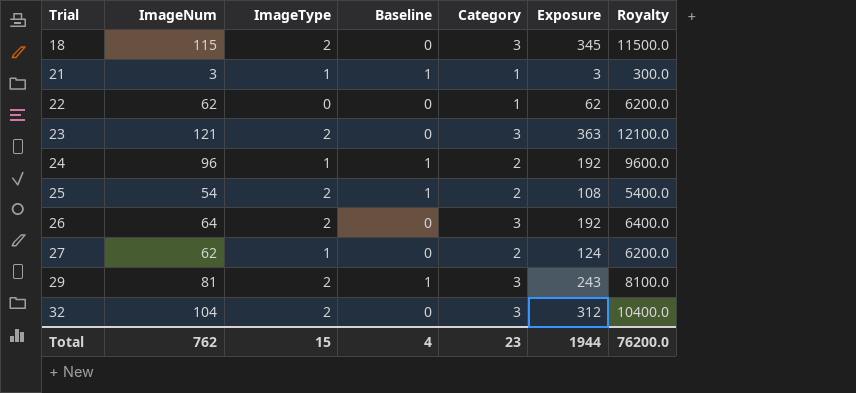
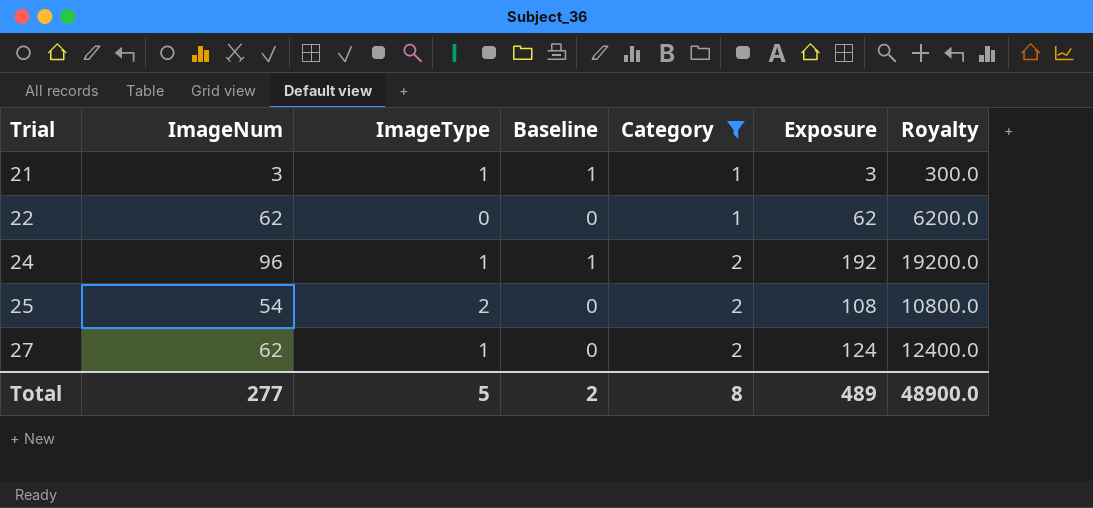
filter: none -> Category != 3
column Royalty | formula: [ImageNum] * 100 -> [Exposure] * 100
25 | Baseline: 1 -> 0
Total | ImageNum: 762 -> 277
Total | ImageType: 15 -> 5
Total | Baseline: 4 -> 2
Total | Category: 23 -> 8
Total | Exposure: 1944 -> 489
Total | Royalty: 76200.0 -> 48900.0

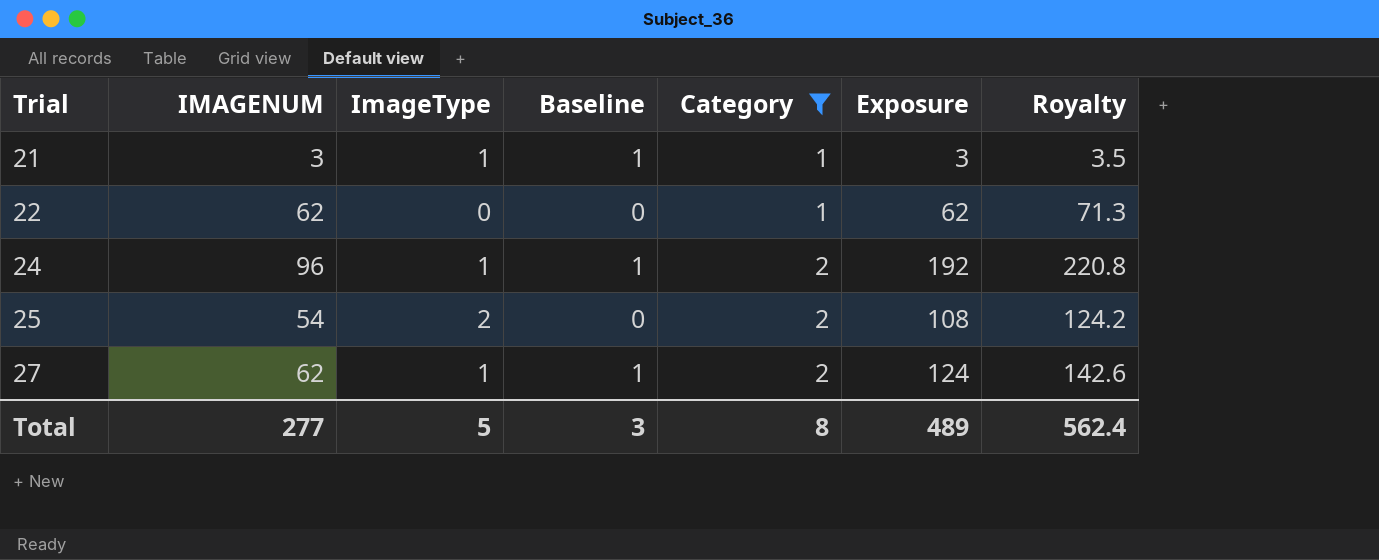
column name: ImageNum -> IMAGENUM
column Royalty | formula: [Exposure] * 100 -> [Exposure] * 1.15
27 | Baseline: 0 -> 1
Total | Baseline: 2 -> 3
Total | Royalty: 48900.0 -> 562.4

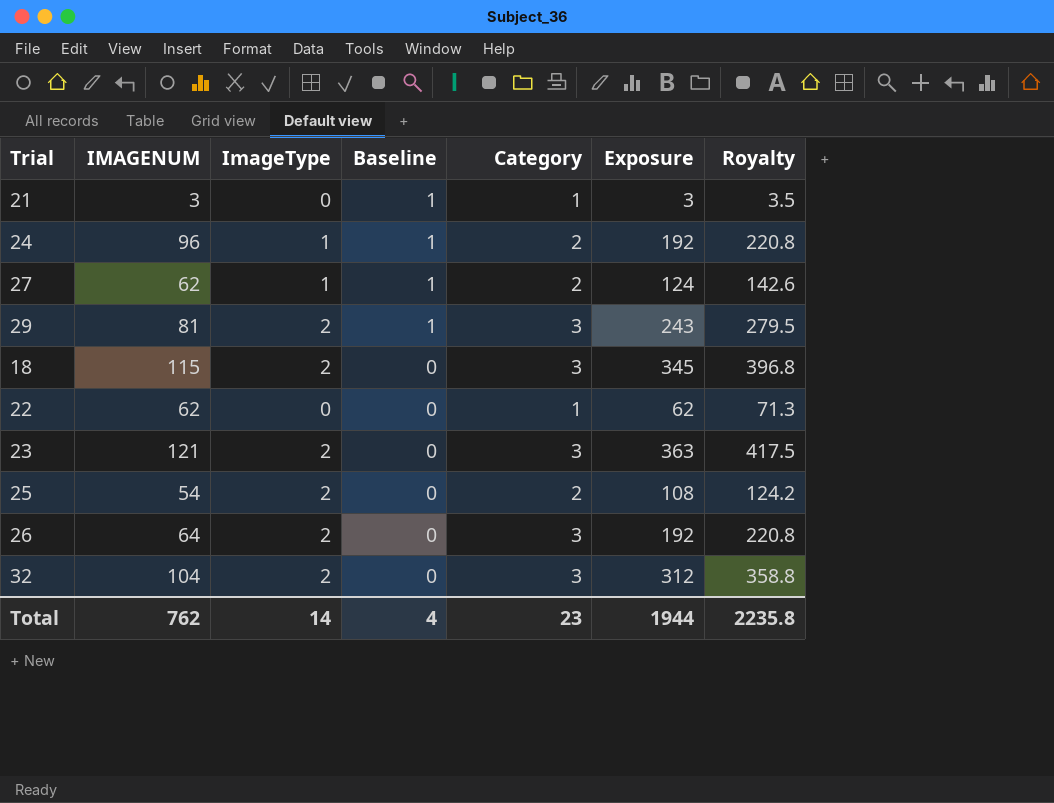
filter: Category != 3 -> none
row order: Trial ascending -> Baseline descending
21 | ImageType: 1 -> 0
Total | IMAGENUM: 277 -> 762
Total | ImageType: 5 -> 14
Total | Baseline: 3 -> 4
Total | Category: 8 -> 23
Total | Exposure: 489 -> 1944
Total | Royalty: 562.4 -> 2235.8

